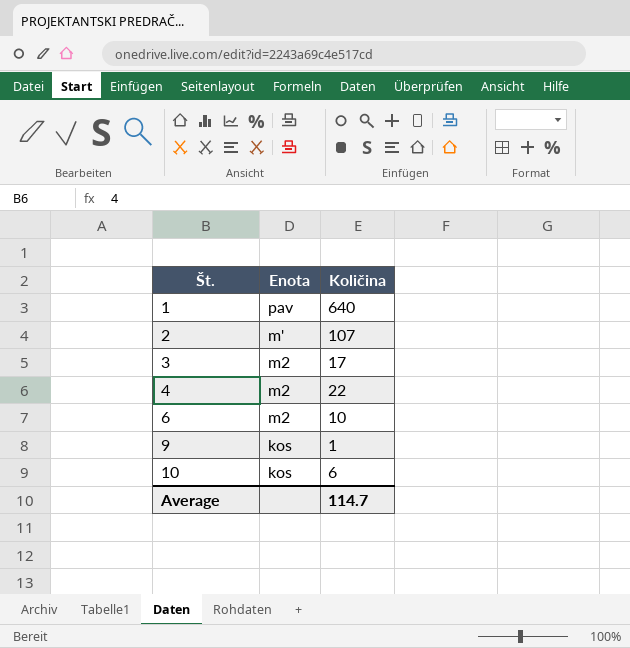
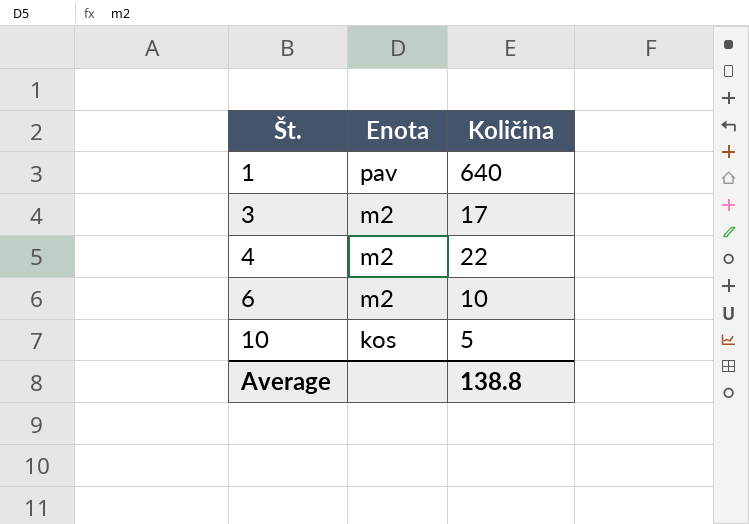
row 2: m' | 107 -> none
row 9: kos | 1 -> none
10 | Količina: 6 -> 5
Average | Količina: 114.7 -> 138.8

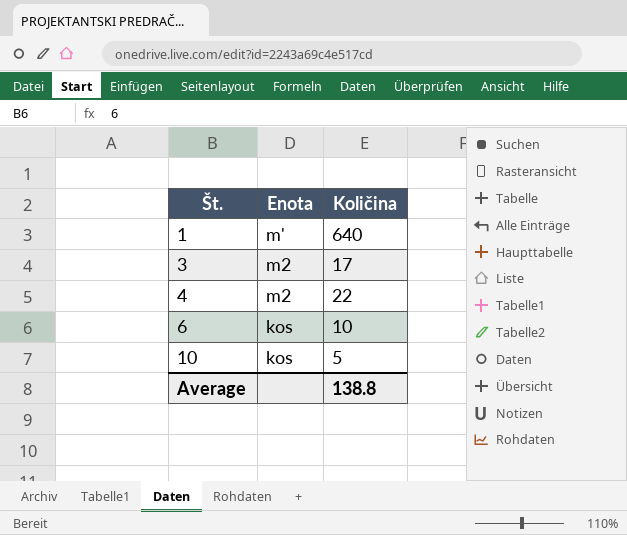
1 | Enota: pav -> m'
6 | Enota: m2 -> kos

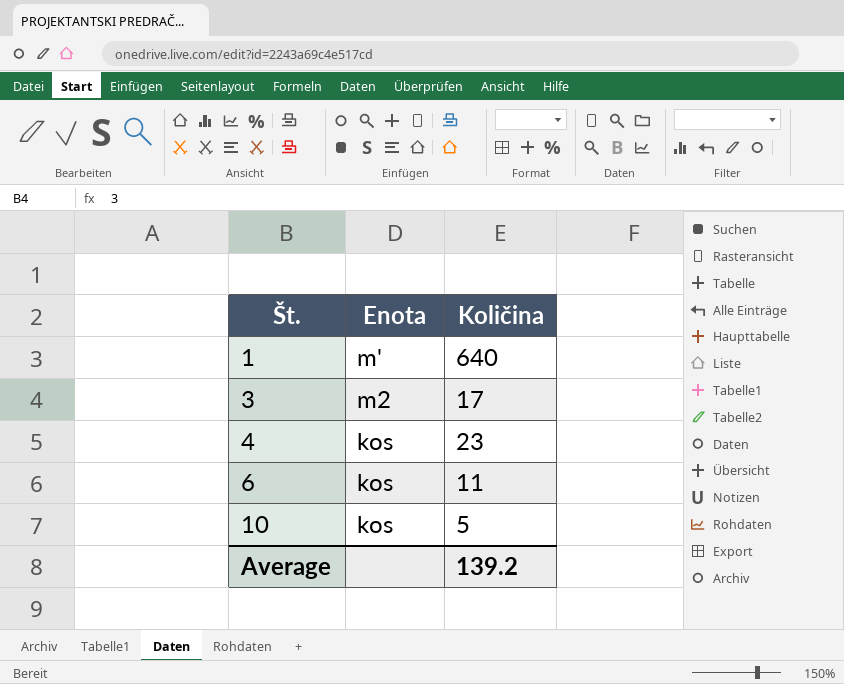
4 | Enota: m2 -> kos
4 | Količina: 22 -> 23
6 | Količina: 10 -> 11
Average | Količina: 138.8 -> 139.2

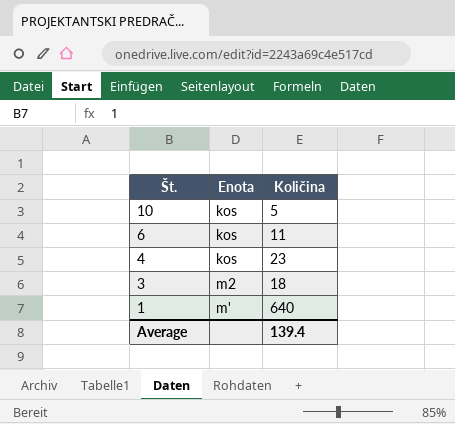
row order: Št. ascending -> Št. descending
3 | Količina: 17 -> 18
Average | Količina: 139.2 -> 139.4

